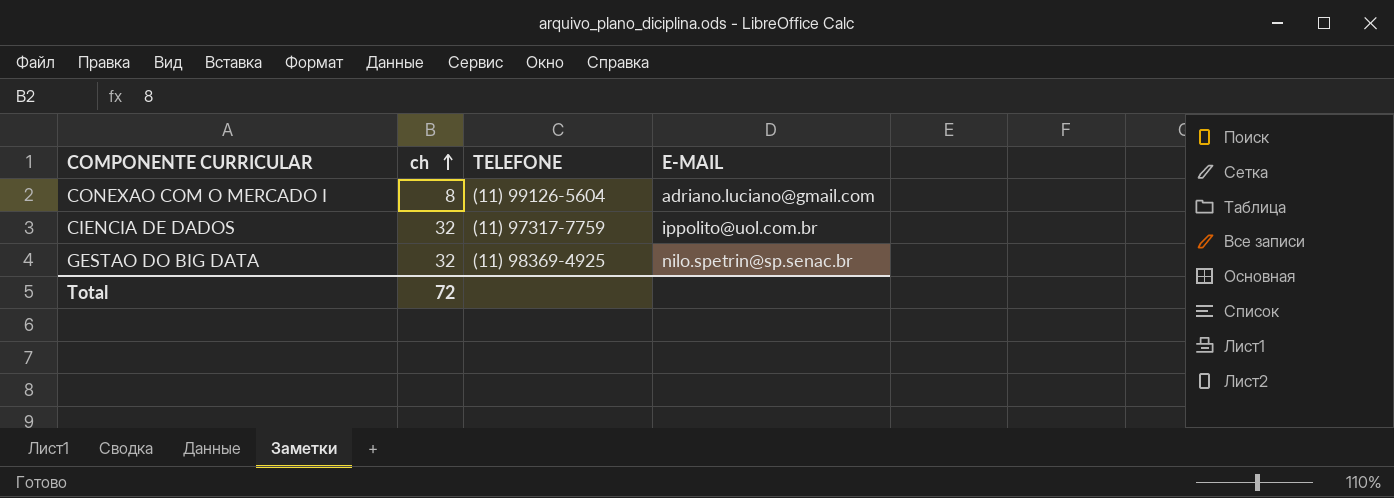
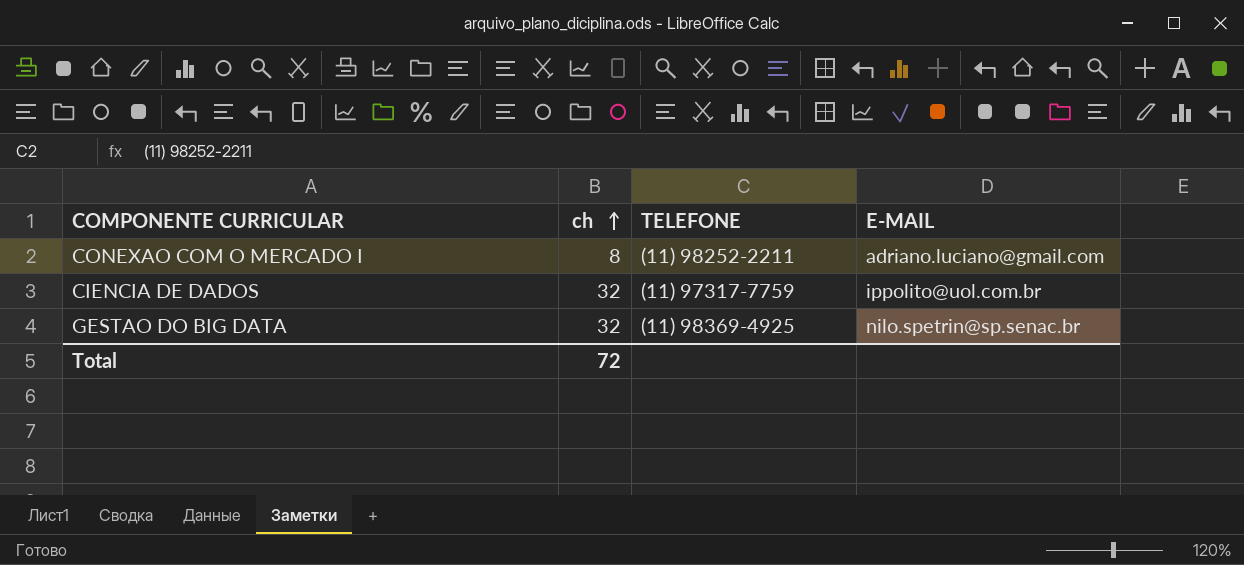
CONEXAO COM O MERCADO I | TELEFONE: (11) 99126-5604 -> (11) 98252-2211

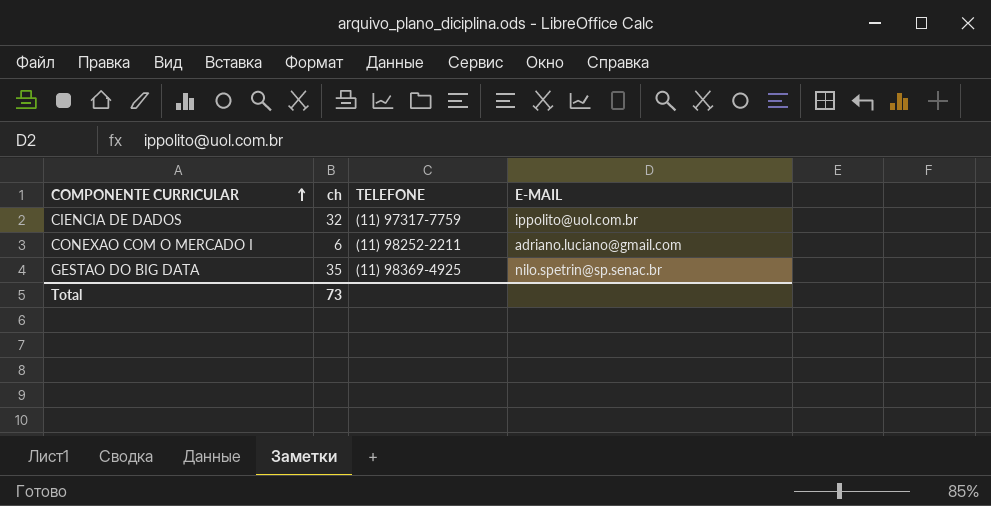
row order: ch ascending -> COMPONENTE CURRICULAR ascending
CONEXAO COM O MERCADO I | ch: 8 -> 6
GESTAO DO BIG DATA | ch: 32 -> 35
Total | ch: 72 -> 73

